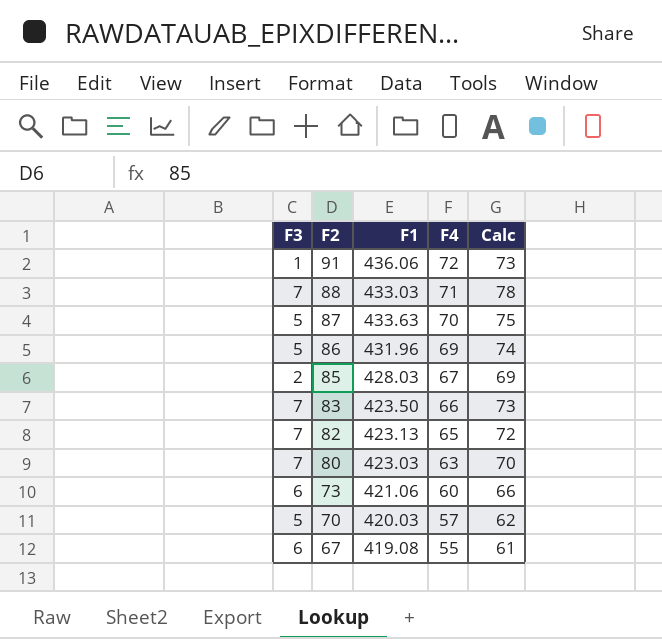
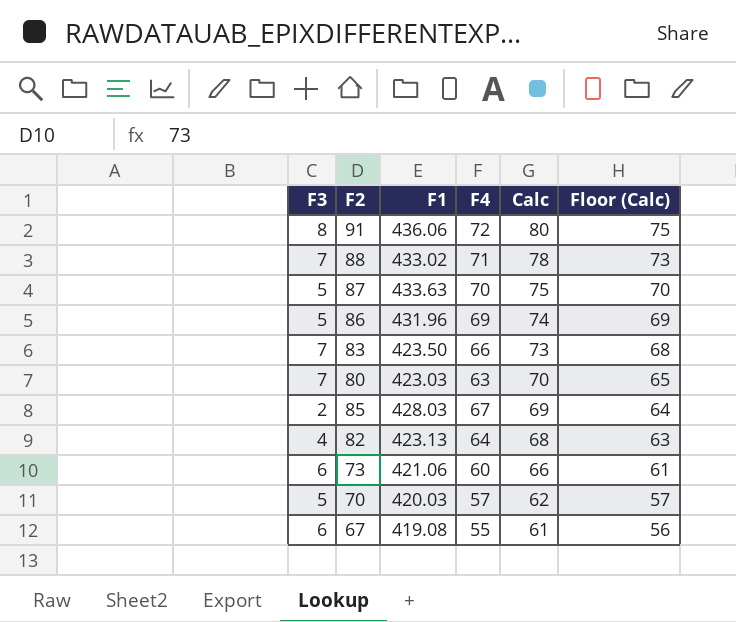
row order: F2 descending -> Calc descending
column Floor (Calc) | formula: none -> [Calc] - 5
91 | F3: 1 -> 8
91 | Calc: 73 -> 80
88 | F1: 433.03 -> 433.02
82 | F3: 7 -> 4
82 | F4: 65 -> 64
82 | Calc: 72 -> 68

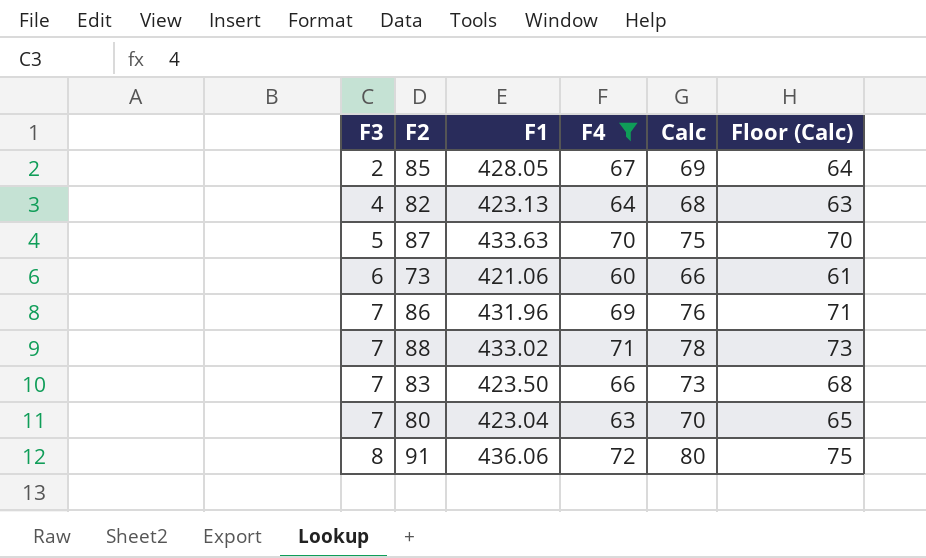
filter: none -> F4 >= 60
row order: Calc descending -> F3 ascending
85 | F1: 428.03 -> 428.05
86 | F3: 5 -> 7
86 | Calc: 74 -> 76
86 | Floor (Calc): 69 -> 71
80 | F1: 423.03 -> 423.04

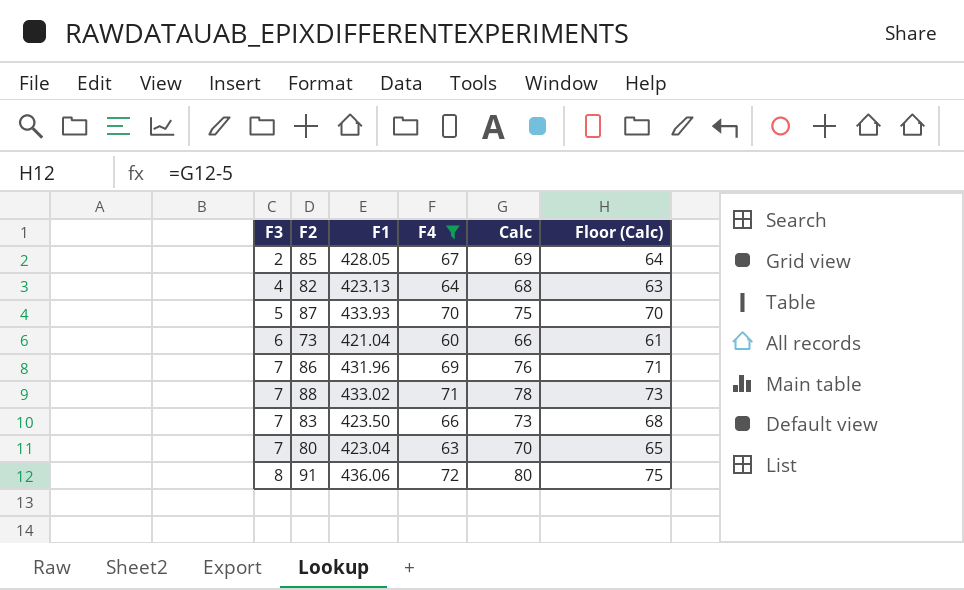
87 | F1: 433.63 -> 433.93
73 | F1: 421.06 -> 421.04

